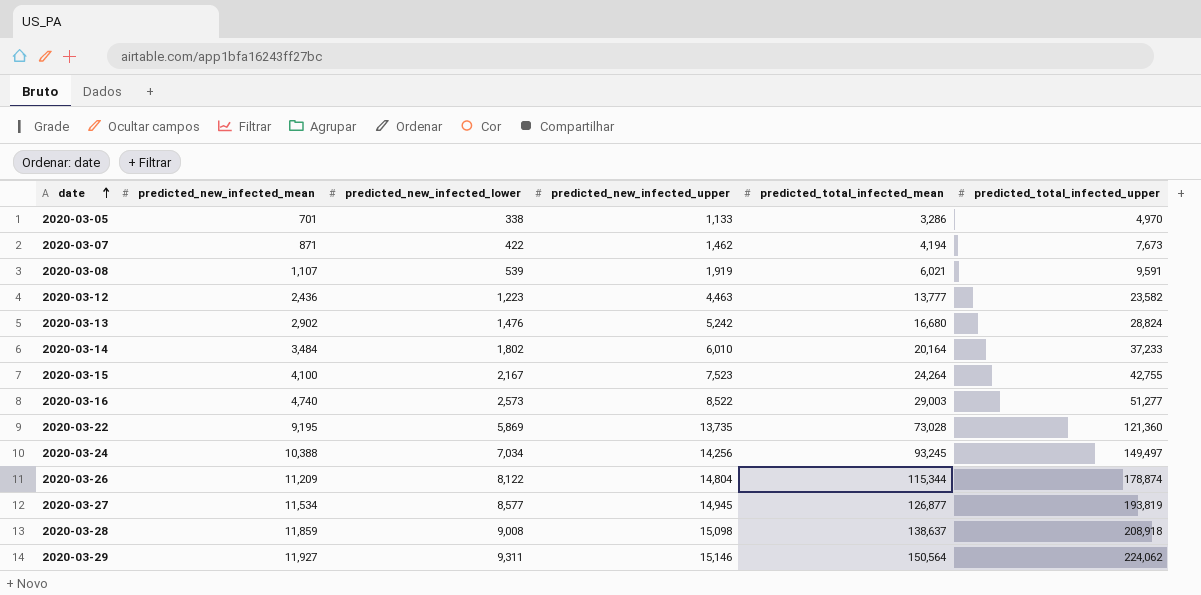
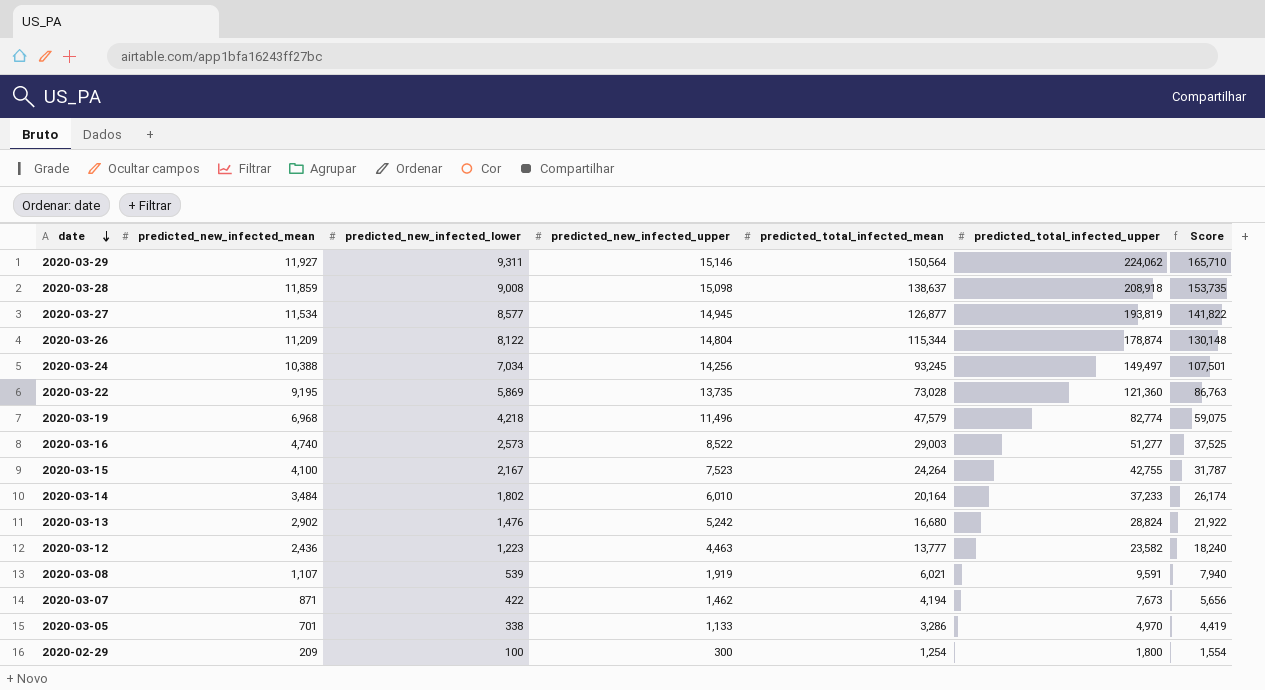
row order: date ascending -> date descending
column Score | formula: none -> [predicted_new_infected_upper] + [predicted_total_infected_mean]
row 2020-03-19: none -> 6,968 | 4,218 | 11,496 | 47,579 | 82,774 | 59,075
row 2020-02-29: none -> 209 | 100 | 300 | 1,254 | 1,800 | 1,554

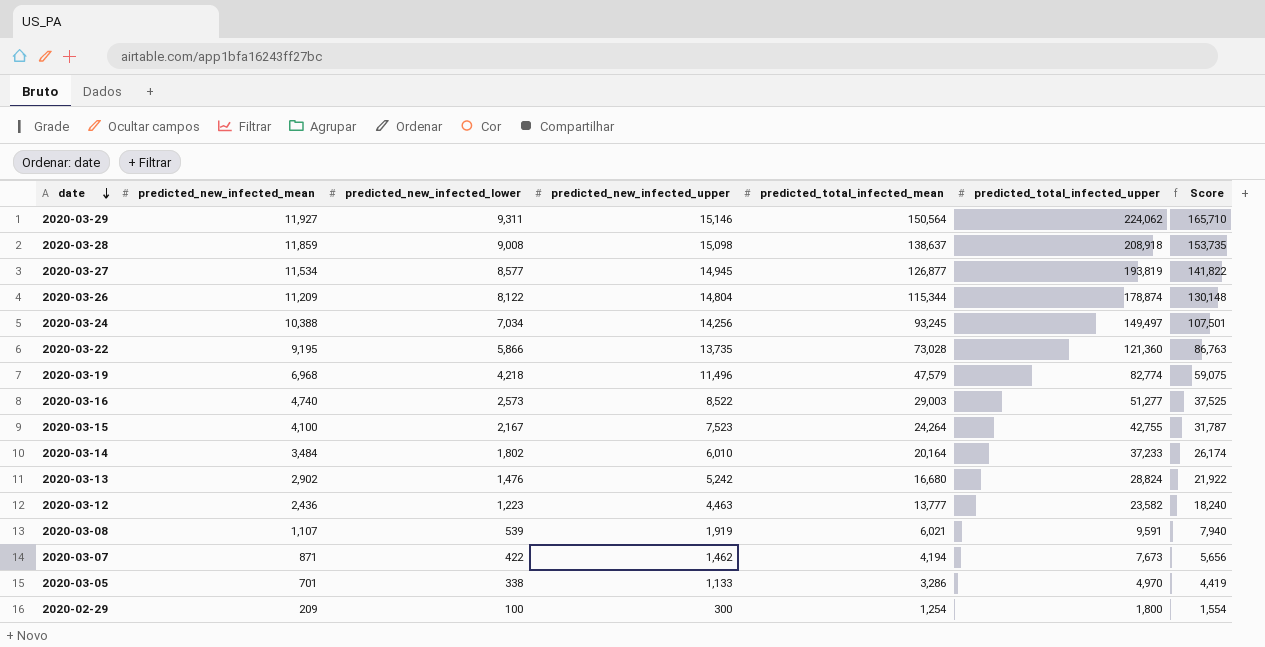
2020-03-22 | predicted_new_infected_lower: 5,869 -> 5,866

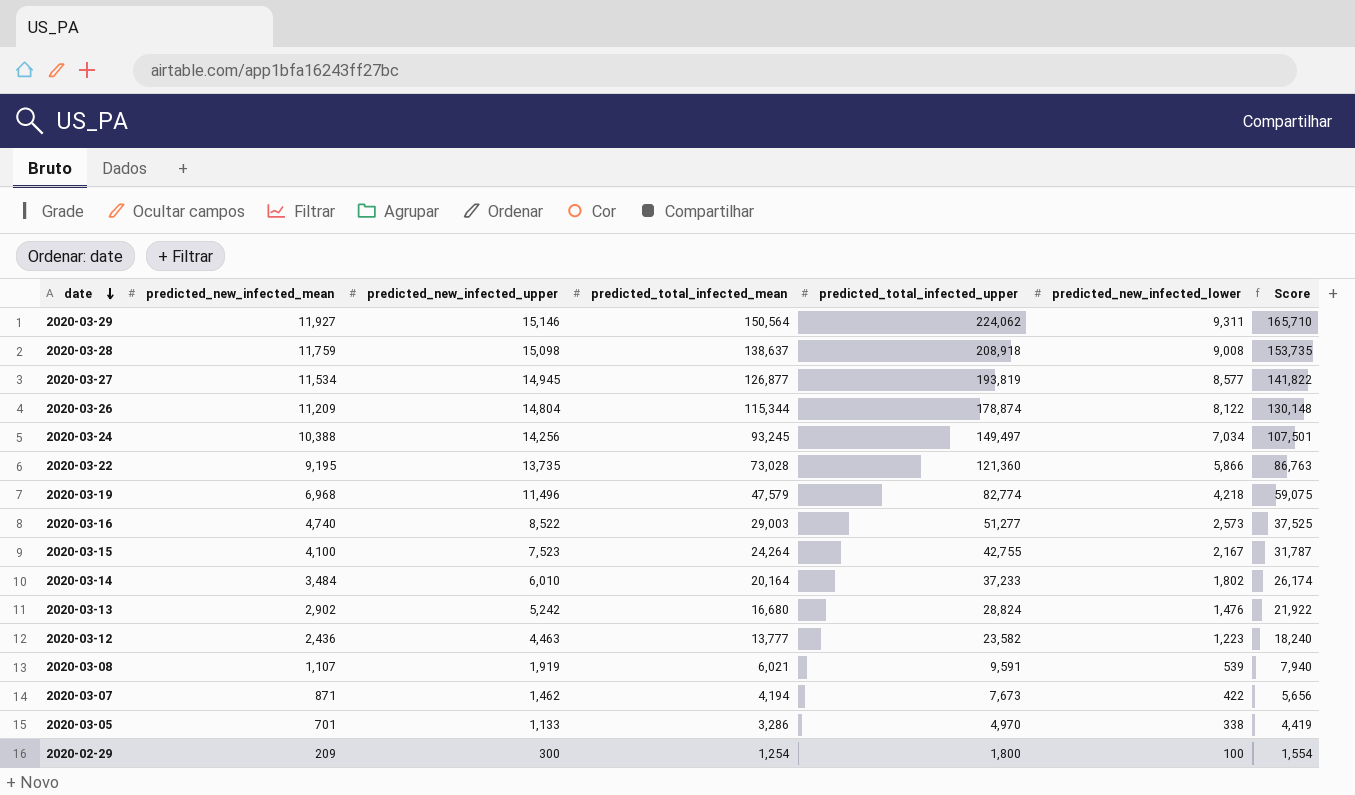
column predicted_new_infected_lower | position: 3 -> 6
2020-03-28 | predicted_new_infected_mean: 11,859 -> 11,759

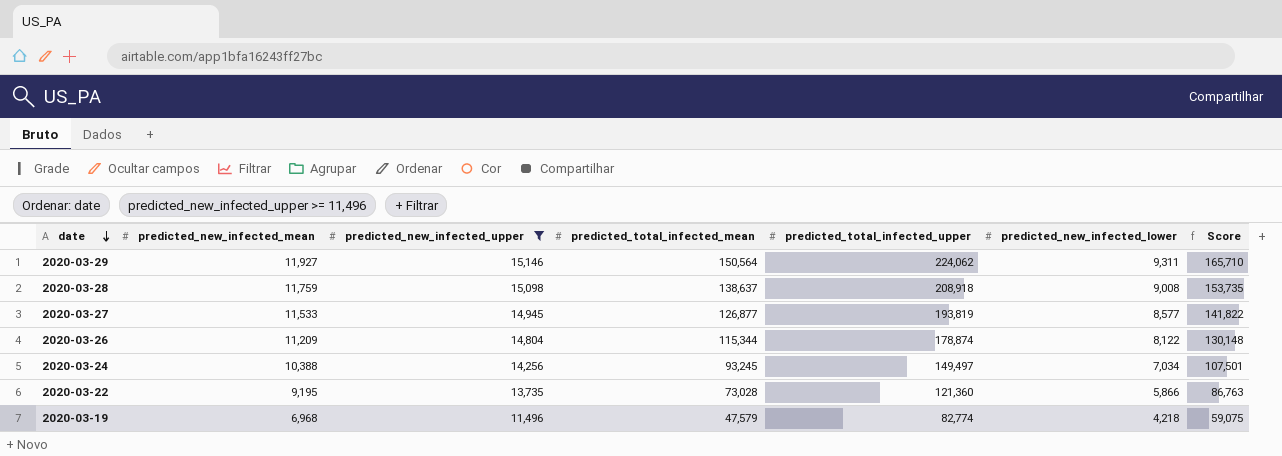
filter: none -> predicted_new_infected_upper >= 11,496
2020-03-27 | predicted_new_infected_mean: 11,534 -> 11,533

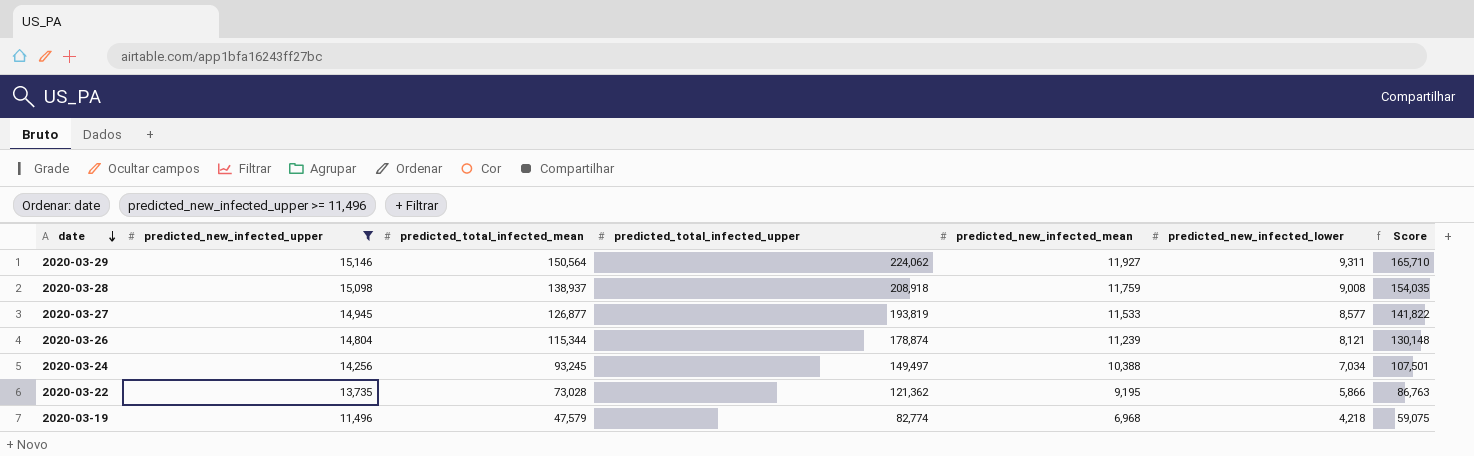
column predicted_new_infected_mean | position: 2 -> 5
2020-03-28 | predicted_total_infected_mean: 138,637 -> 138,937
2020-03-28 | Score: 153,735 -> 154,035
2020-03-26 | predicted_new_infected_mean: 11,209 -> 11,239
2020-03-26 | predicted_new_infected_lower: 8,122 -> 8,121
2020-03-22 | predicted_total_infected_upper: 121,360 -> 121,362

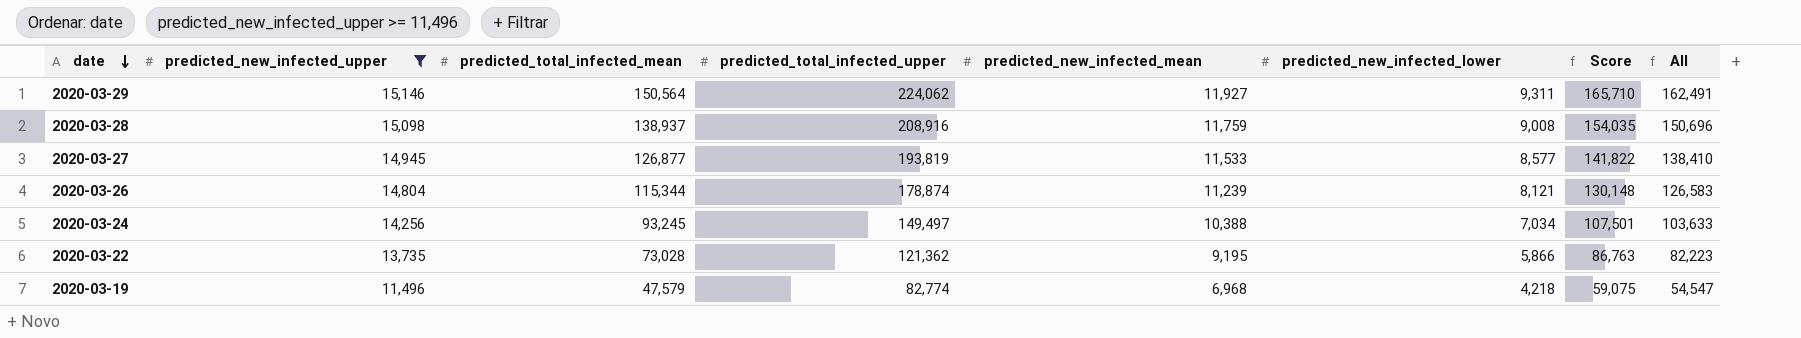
column All | formula: none -> [predicted_total_infected_mean] + [predicted_new_infected_mean]
2020-03-28 | predicted_total_infected_upper: 208,918 -> 208,916

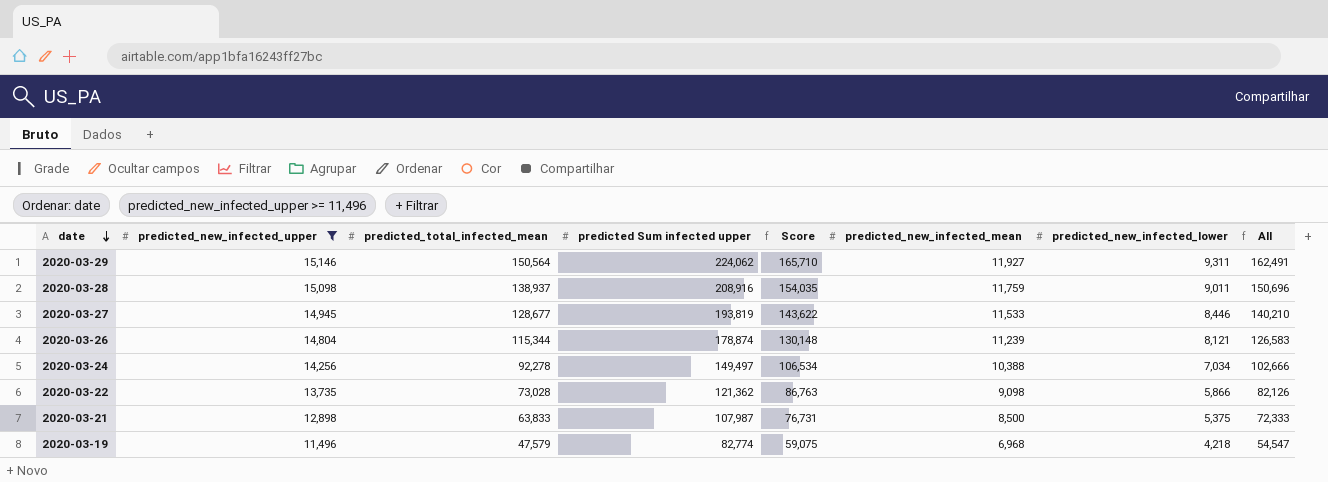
column name: predicted_total_infected_upper -> predicted Sum infected upper
column Score | position: 7 -> 5
2020-03-28 | predicted_new_infected_lower: 9,008 -> 9,011
2020-03-27 | predicted_total_infected_mean: 126,877 -> 128,677
2020-03-27 | Score: 141,822 -> 143,622
2020-03-27 | predicted_new_infected_lower: 8,577 -> 8,446
2020-03-27 | All: 138,410 -> 140,210
2020-03-24 | predicted_total_infected_mean: 93,245 -> 92,278
2020-03-24 | Score: 107,501 -> 106,534
2020-03-24 | All: 103,633 -> 102,666
2020-03-22 | predicted_new_infected_mean: 9,195 -> 9,098
2020-03-22 | All: 82,223 -> 82,126
row 2020-03-21: none -> 12,898 | 63,833 | 107,987 | 76,731 | 8,500 | 5,375 | 72,333

